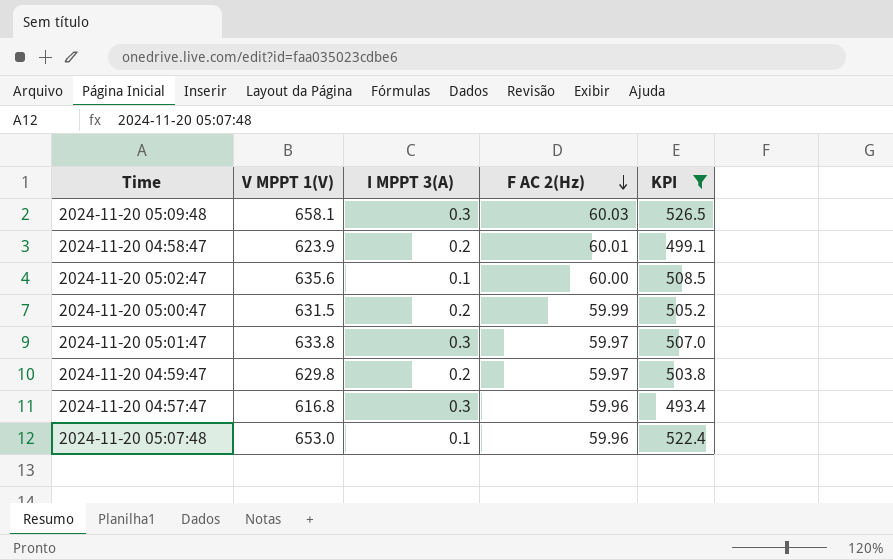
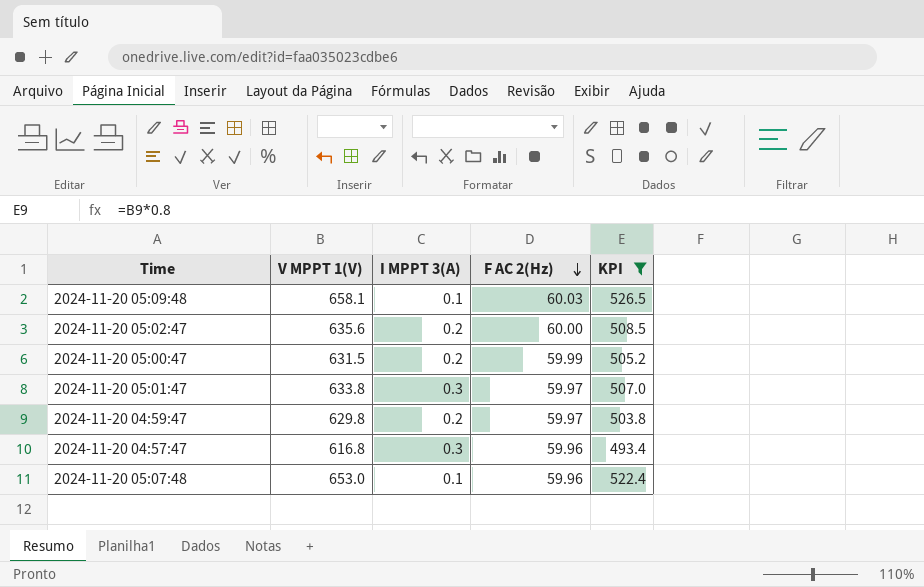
row 2024-11-20 04:58:47: 623.9 | 0.2 | 60.01 | 499.1 -> none
2024-11-20 05:09:48 | I MPPT 3(A): 0.3 -> 0.1
2024-11-20 05:02:47 | I MPPT 3(A): 0.1 -> 0.2

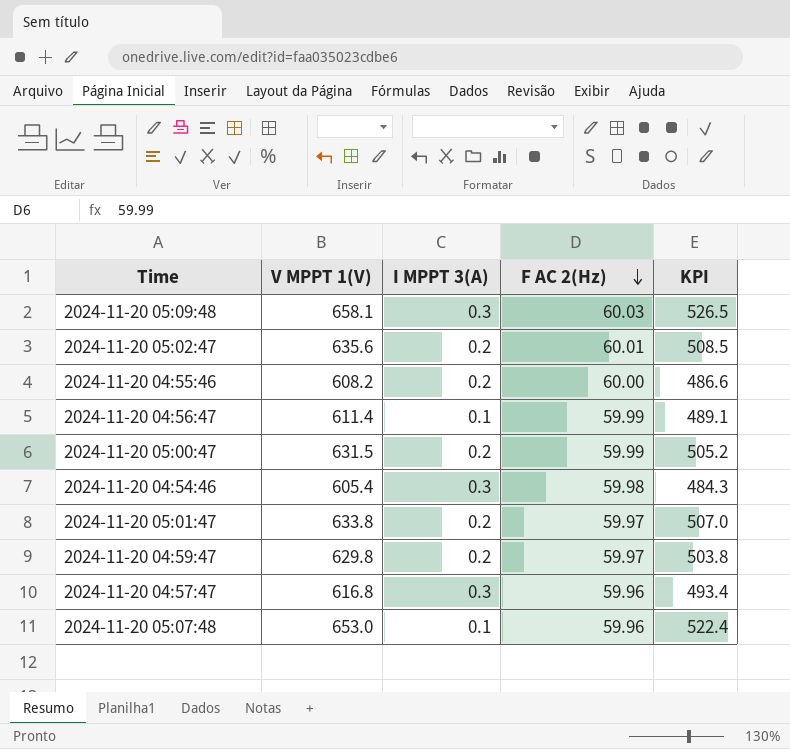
filter: KPI >= 493.4 -> none
2024-11-20 05:09:48 | I MPPT 3(A): 0.1 -> 0.3
2024-11-20 05:02:47 | F AC 2(Hz): 60.00 -> 60.01
2024-11-20 05:01:47 | I MPPT 3(A): 0.3 -> 0.2

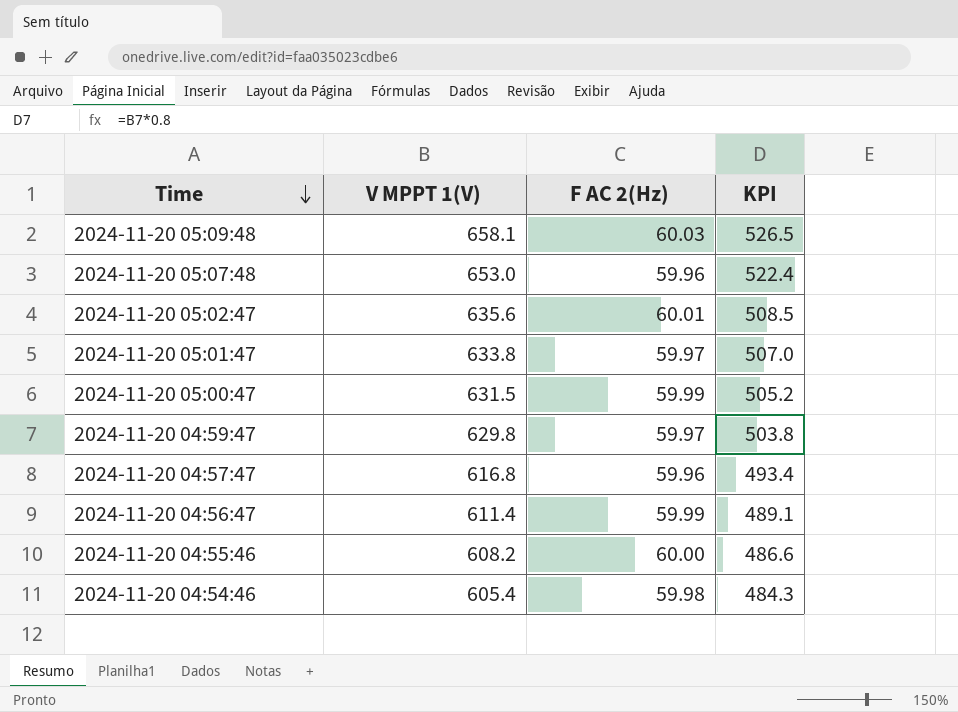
row order: F AC 2(Hz) descending -> Time descending
column I MPPT 3(A) | position: 3 -> none

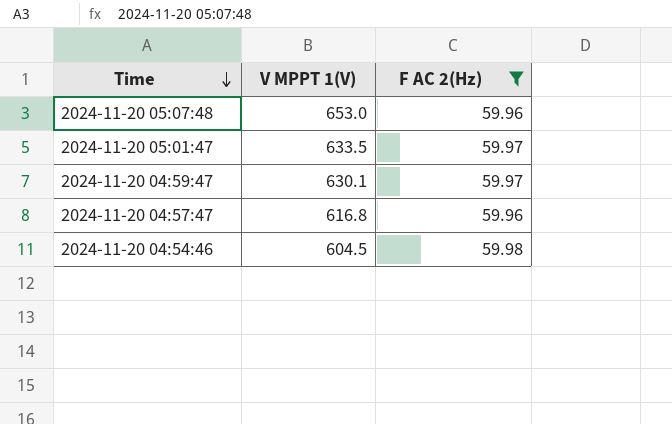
filter: none -> F AC 2(Hz) <= 59.98
column KPI | formula: [V MPPT 1(V)] * 0.8 -> none
2024-11-20 05:01:47 | V MPPT 1(V): 633.8 -> 633.5
2024-11-20 04:59:47 | V MPPT 1(V): 629.8 -> 630.1
2024-11-20 04:54:46 | V MPPT 1(V): 605.4 -> 604.5

